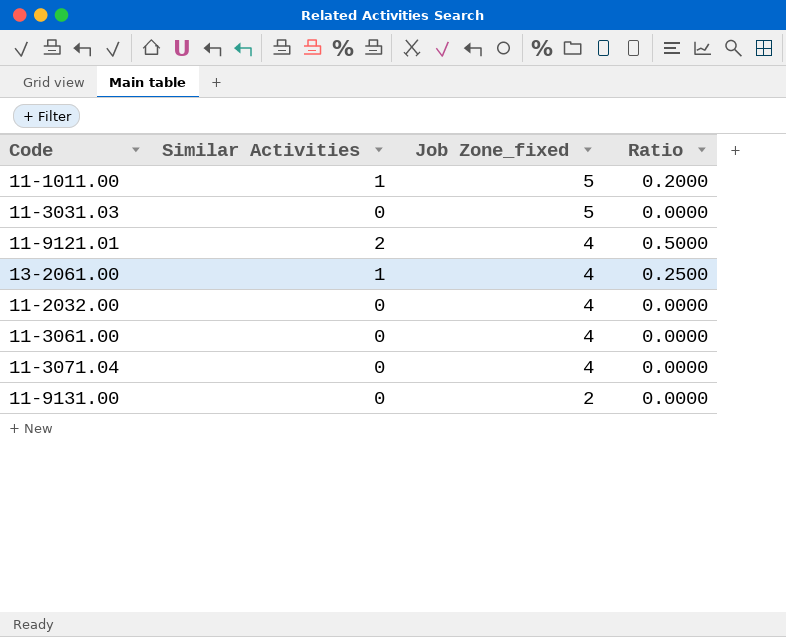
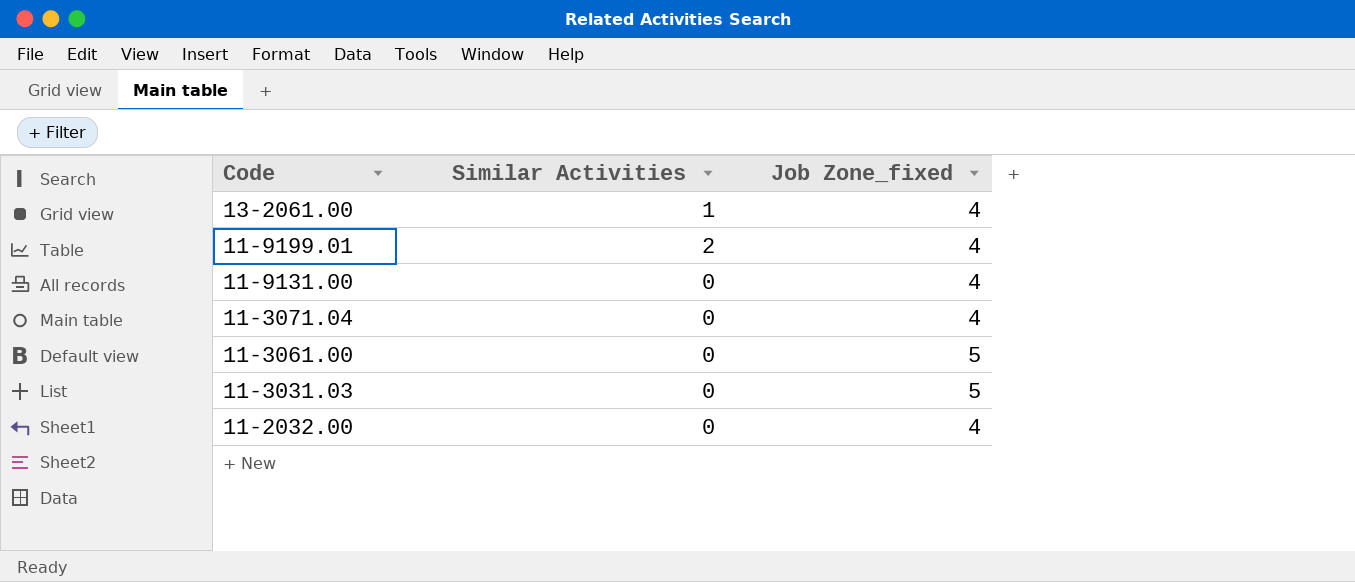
row order: Job Zone_fixed descending -> Code descending
column Ratio | formula: [Similar Activities] / [Job Zone_fixed] -> none
row 11-1011.00: 1 | 5 | 0.2000 -> none
row 11-9121.01: 2 | 4 | 0.5000 -> none
row 11-9199.01: none -> 2 | 4
11-9131.00 | Job Zone_fixed: 2 -> 4
11-3061.00 | Job Zone_fixed: 4 -> 5

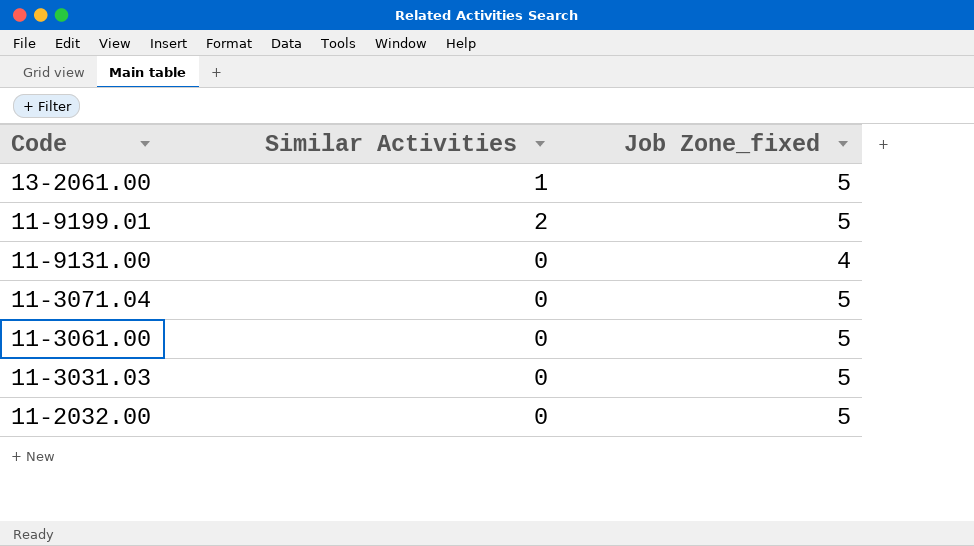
13-2061.00 | Job Zone_fixed: 4 -> 5
11-9199.01 | Job Zone_fixed: 4 -> 5
11-3071.04 | Job Zone_fixed: 4 -> 5
11-2032.00 | Job Zone_fixed: 4 -> 5

